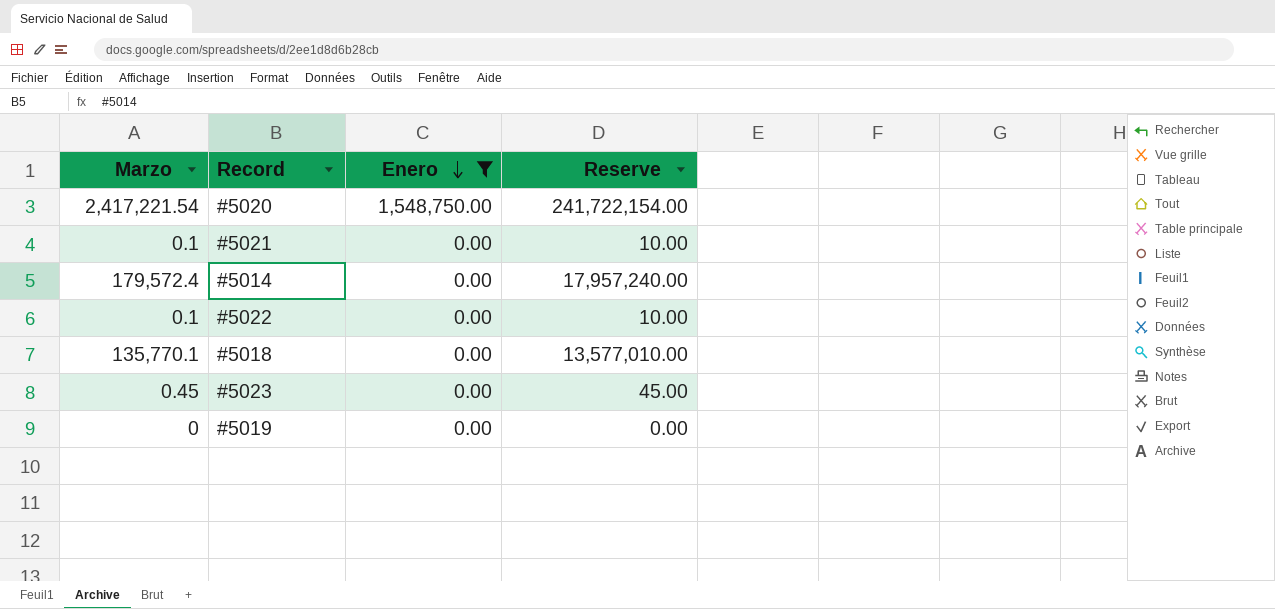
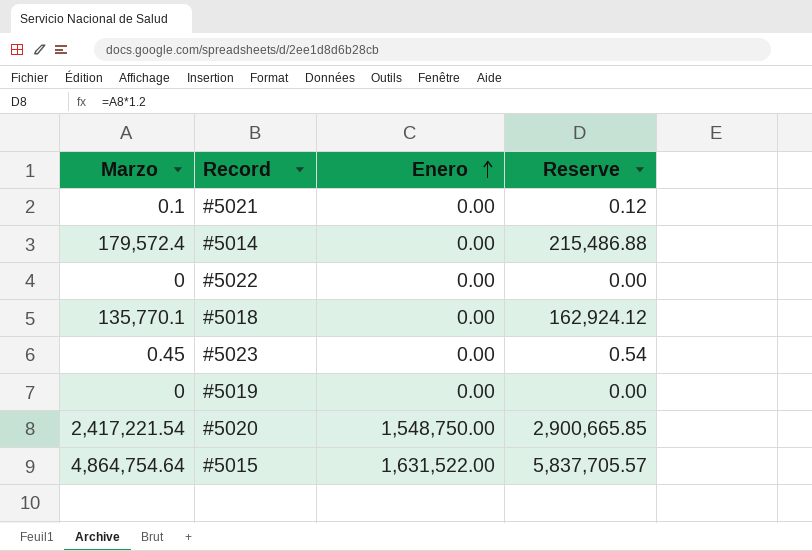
filter: Enero != 1,631,522.00 -> none
row order: Enero descending -> Enero ascending
column Reserve | formula: [Marzo] * 100 -> [Marzo] * 1.2
#5022 | Marzo: 0.1 -> 0

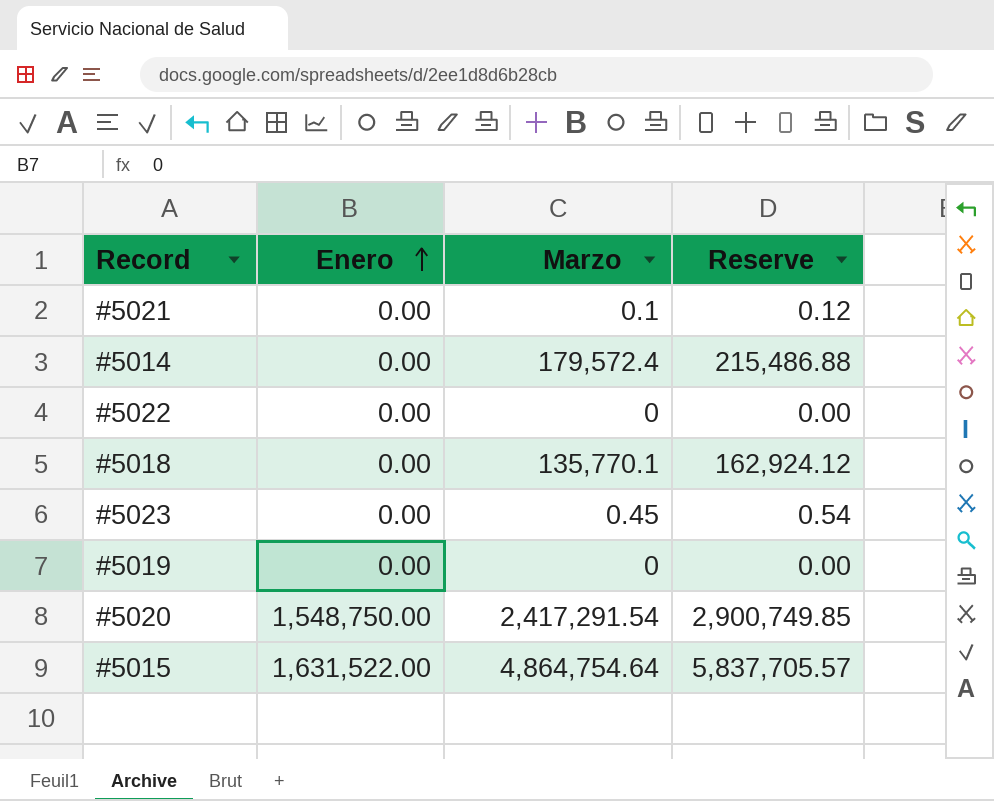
column Marzo | position: 1 -> 3
#5020 | Marzo: 2,417,221.54 -> 2,417,291.54
#5020 | Reserve: 2,900,665.85 -> 2,900,749.85

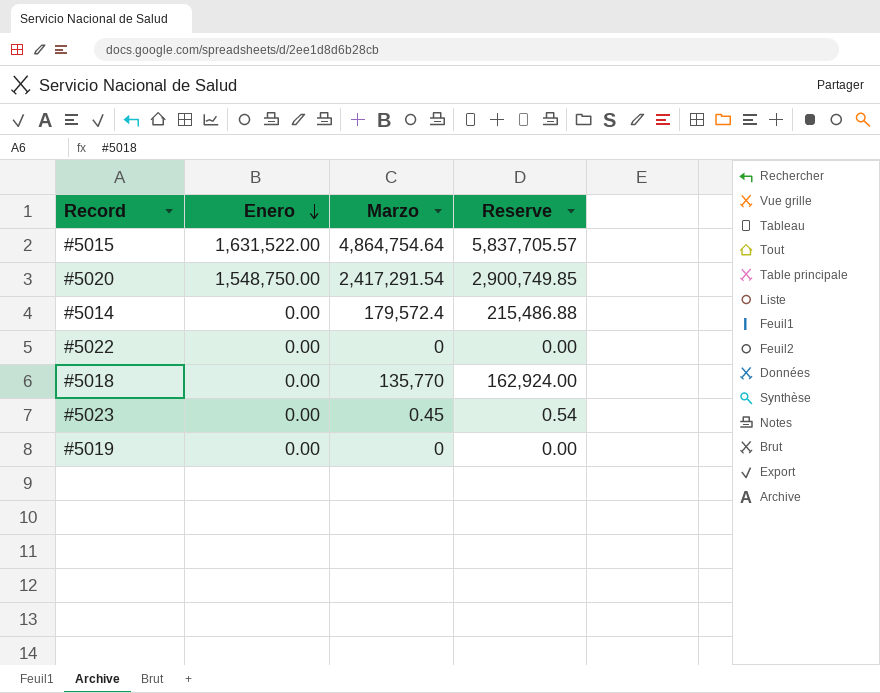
row order: Enero ascending -> Enero descending
row #5021: 0.00 | 0.1 | 0.12 -> none
#5018 | Marzo: 135,770.1 -> 135,770
#5018 | Reserve: 162,924.12 -> 162,924.00

